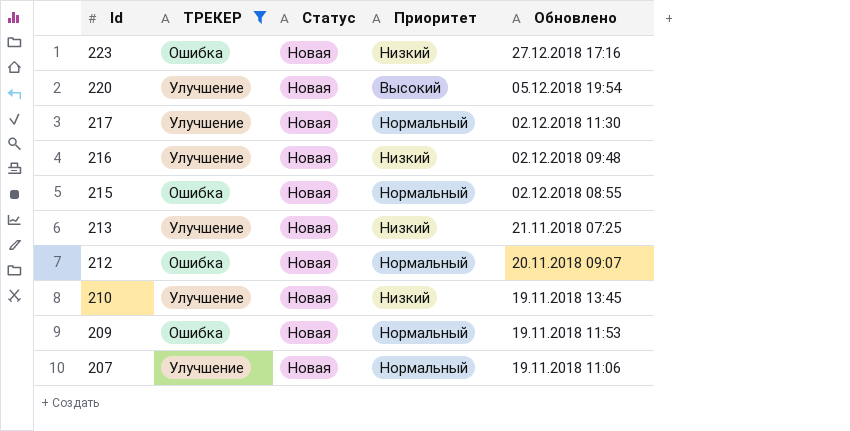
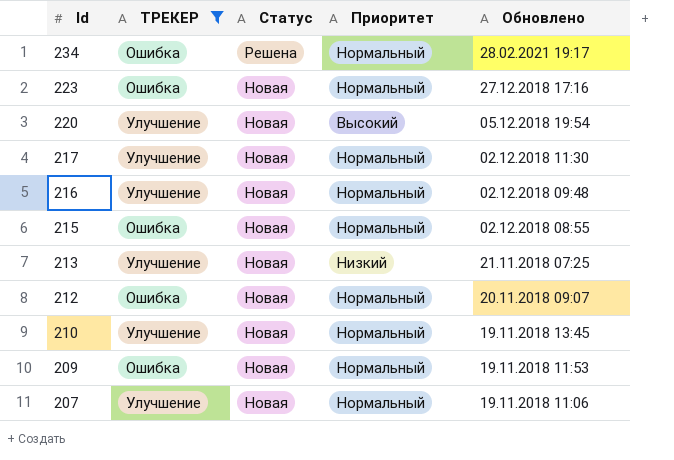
row 234: none -> Ошибка | Решена | Нормальный | 28.02.2021 19:17
223 | Приоритет: Низкий -> Нормальный
216 | Приоритет: Низкий -> Нормальный
210 | Приоритет: Низкий -> Нормальный

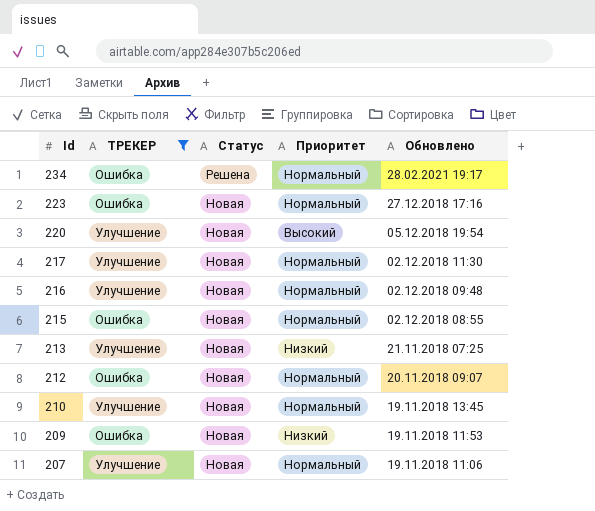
209 | Приоритет: Нормальный -> Низкий

